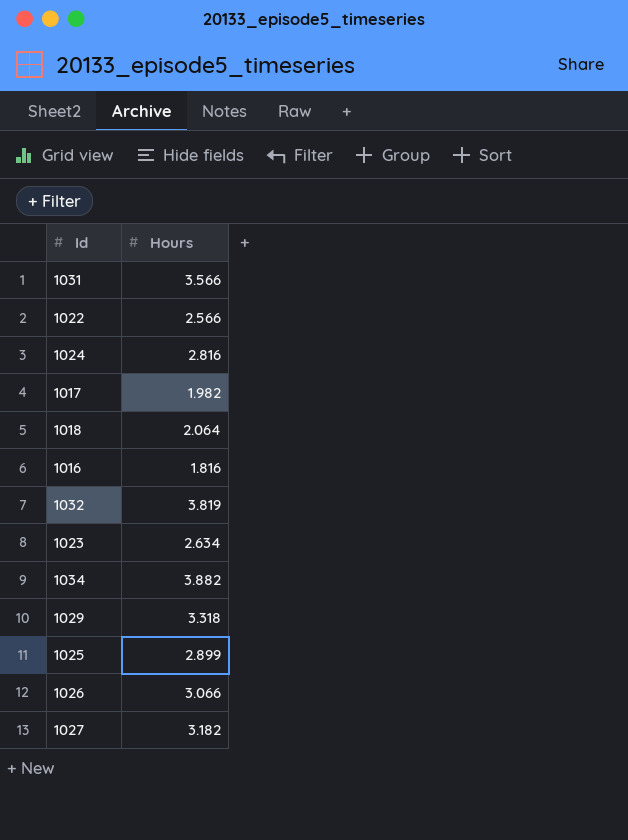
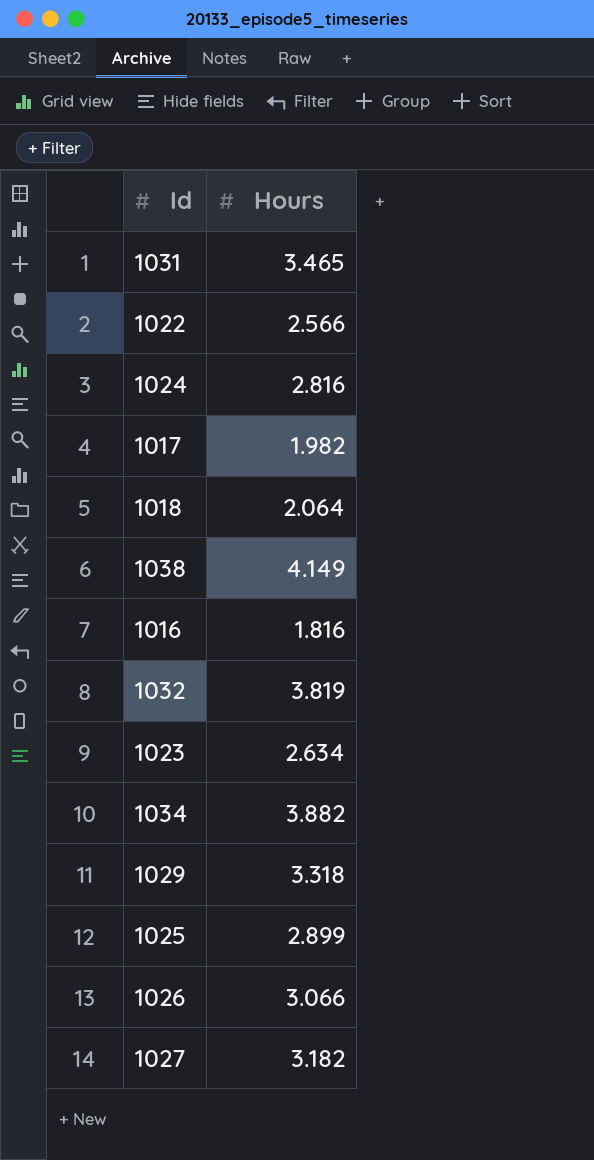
1031 | Hours: 3.566 -> 3.465
row 1038: none -> 4.149

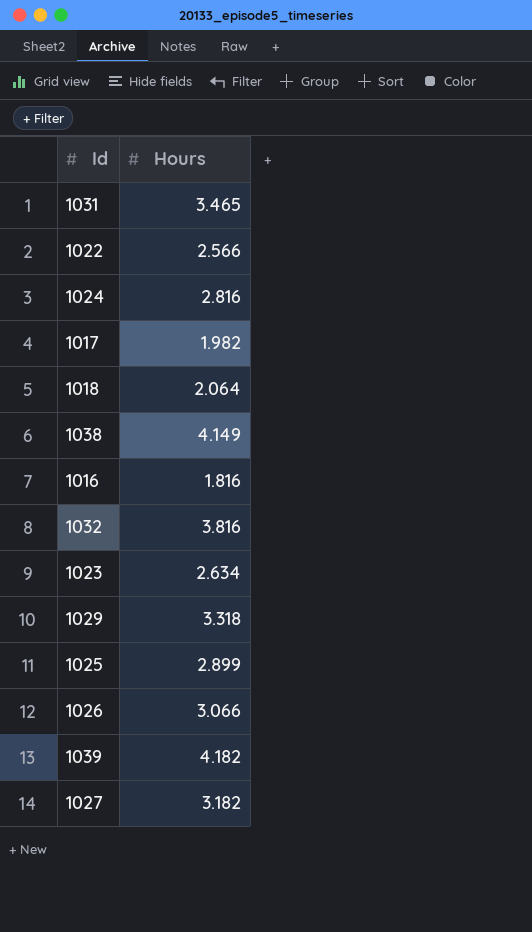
row 1034: 3.882 -> none
1032 | Hours: 3.819 -> 3.816
row 1039: none -> 4.182

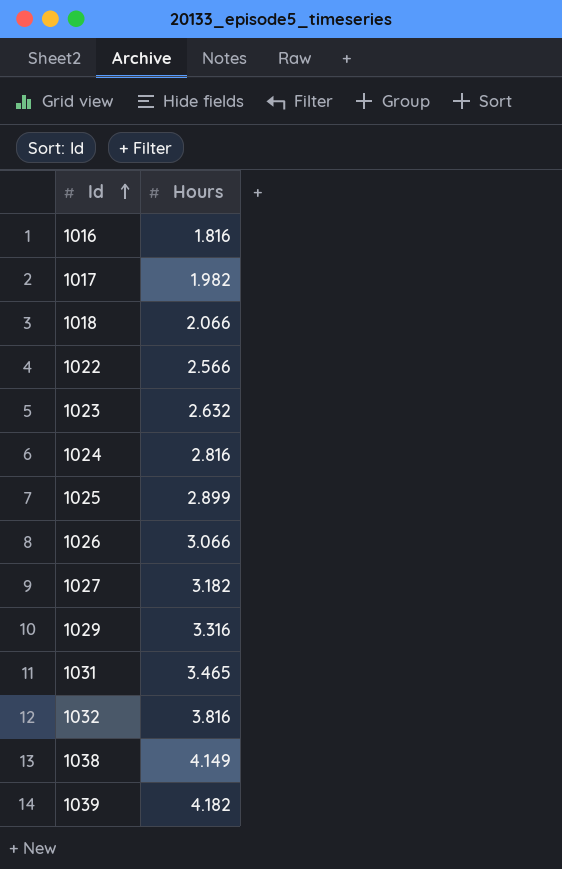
row order: none -> Id ascending
1018 | Hours: 2.064 -> 2.066
1023 | Hours: 2.634 -> 2.632
1029 | Hours: 3.318 -> 3.316

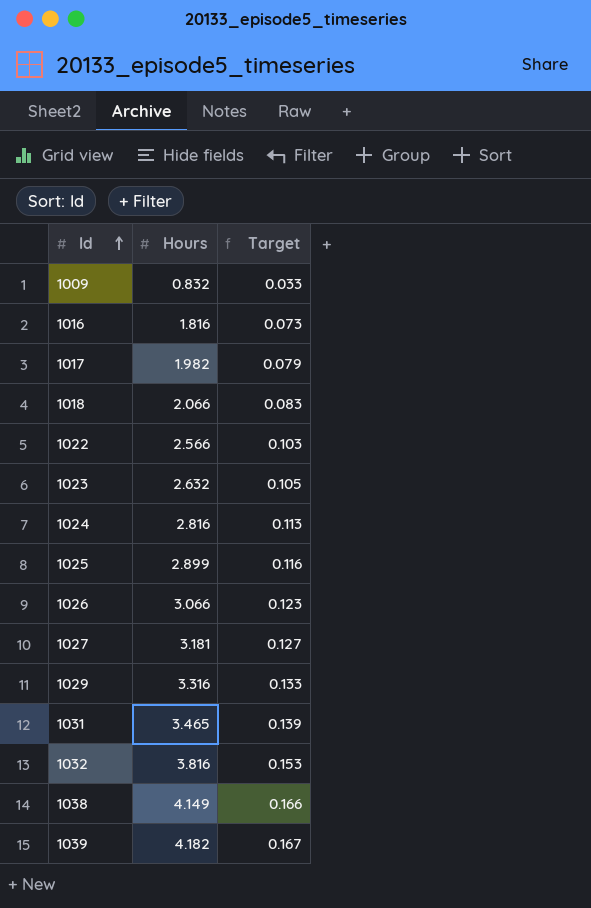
column Target | formula: none -> [Hours] * 0.04
row 1009: none -> 0.832 | 0.033
1027 | Hours: 3.182 -> 3.181

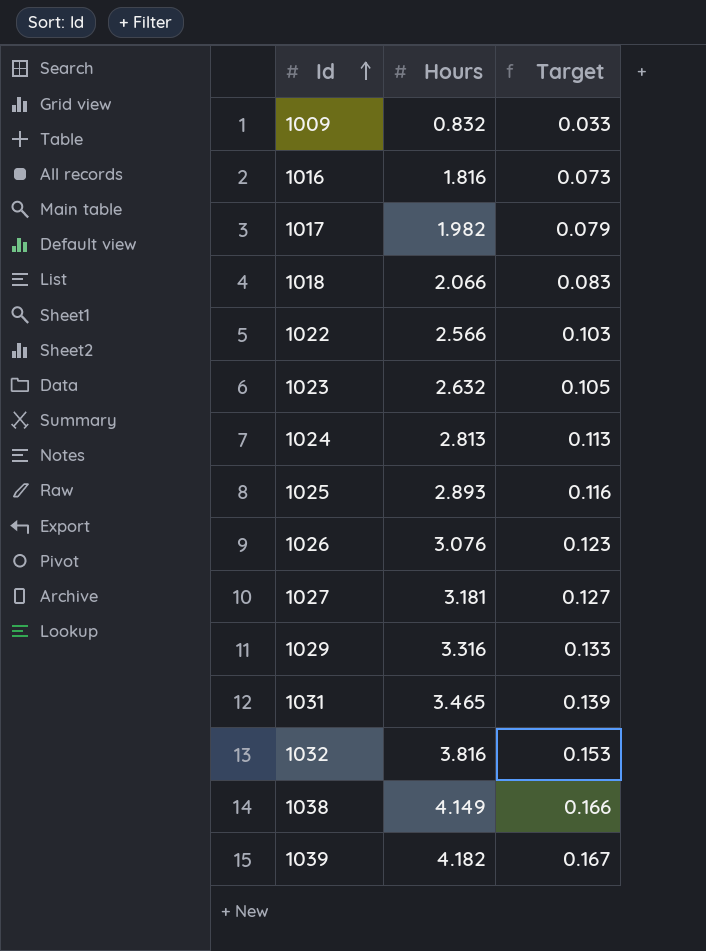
1024 | Hours: 2.816 -> 2.813
1025 | Hours: 2.899 -> 2.893
1026 | Hours: 3.066 -> 3.076

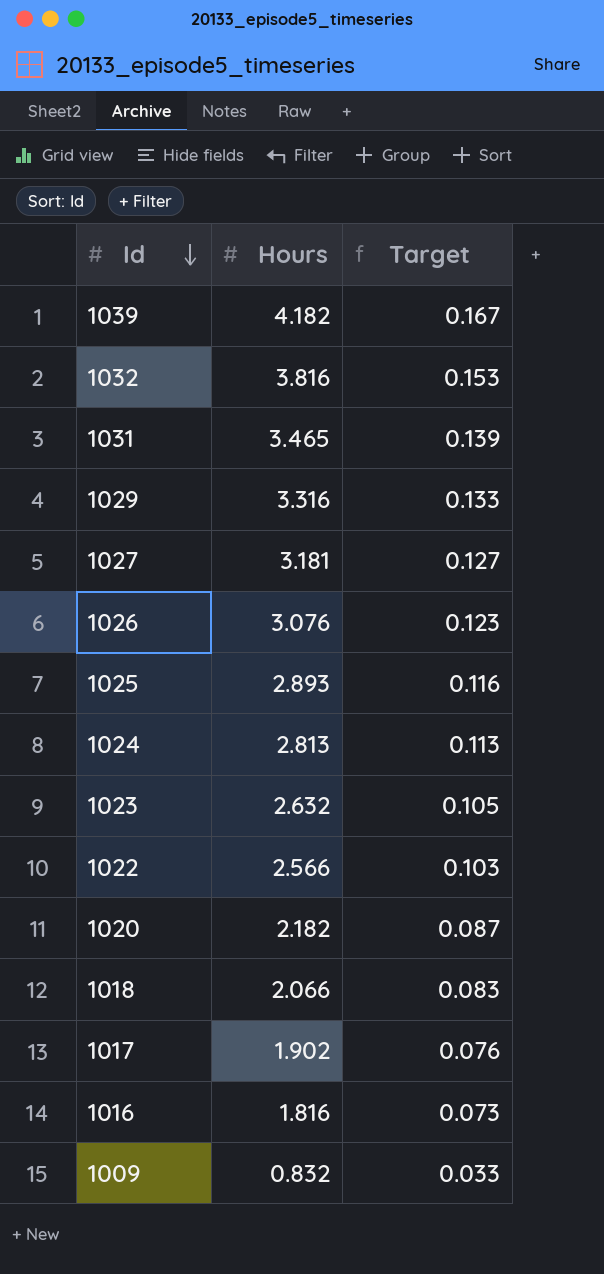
row order: Id ascending -> Id descending
row 1038: 4.149 | 0.166 -> none
row 1020: none -> 2.182 | 0.087
1017 | Hours: 1.982 -> 1.902
1017 | Target: 0.079 -> 0.076

